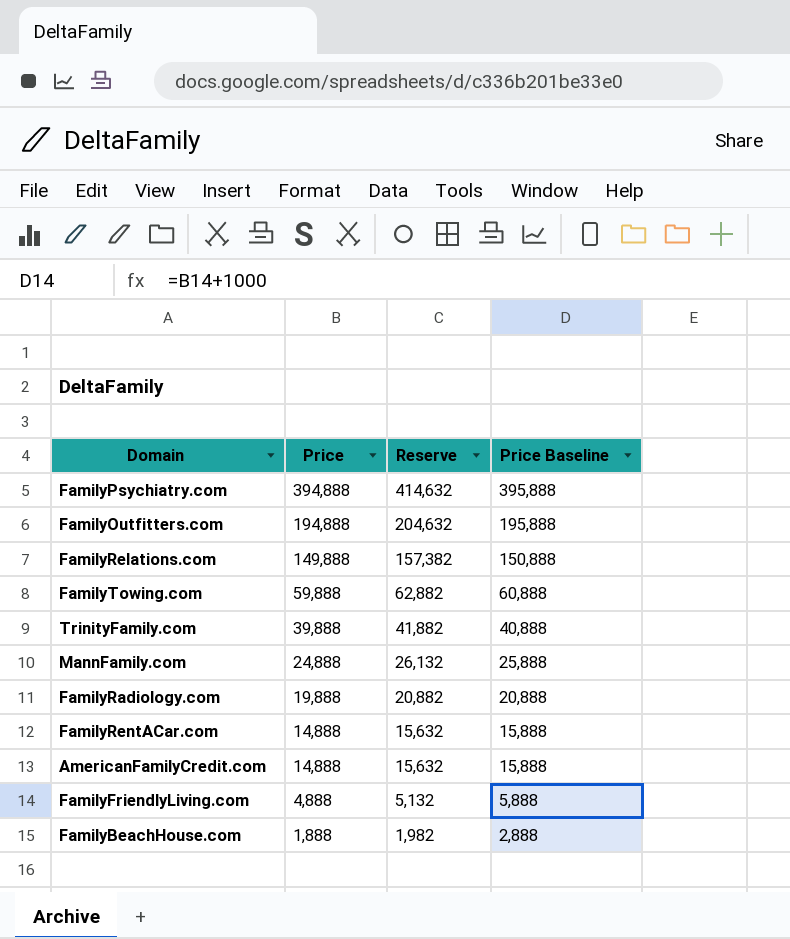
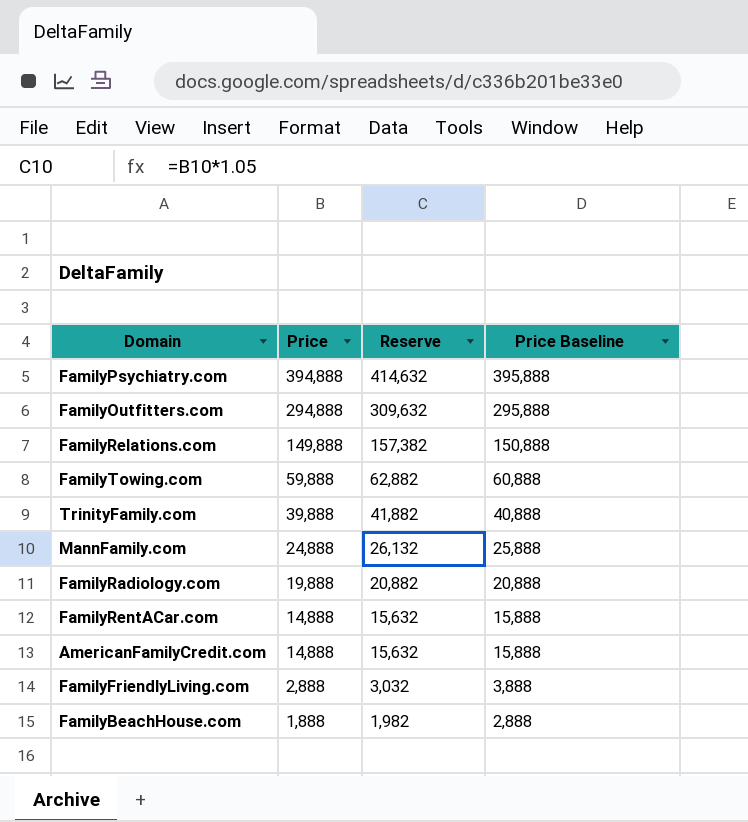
FamilyOutfitters.com | Price: 194,888 -> 294,888
FamilyOutfitters.com | Reserve: 204,632 -> 309,632
FamilyOutfitters.com | Price Baseline: 195,888 -> 295,888
FamilyFriendlyLiving.com | Price: 4,888 -> 2,888
FamilyFriendlyLiving.com | Reserve: 5,132 -> 3,032
FamilyFriendlyLiving.com | Price Baseline: 5,888 -> 3,888

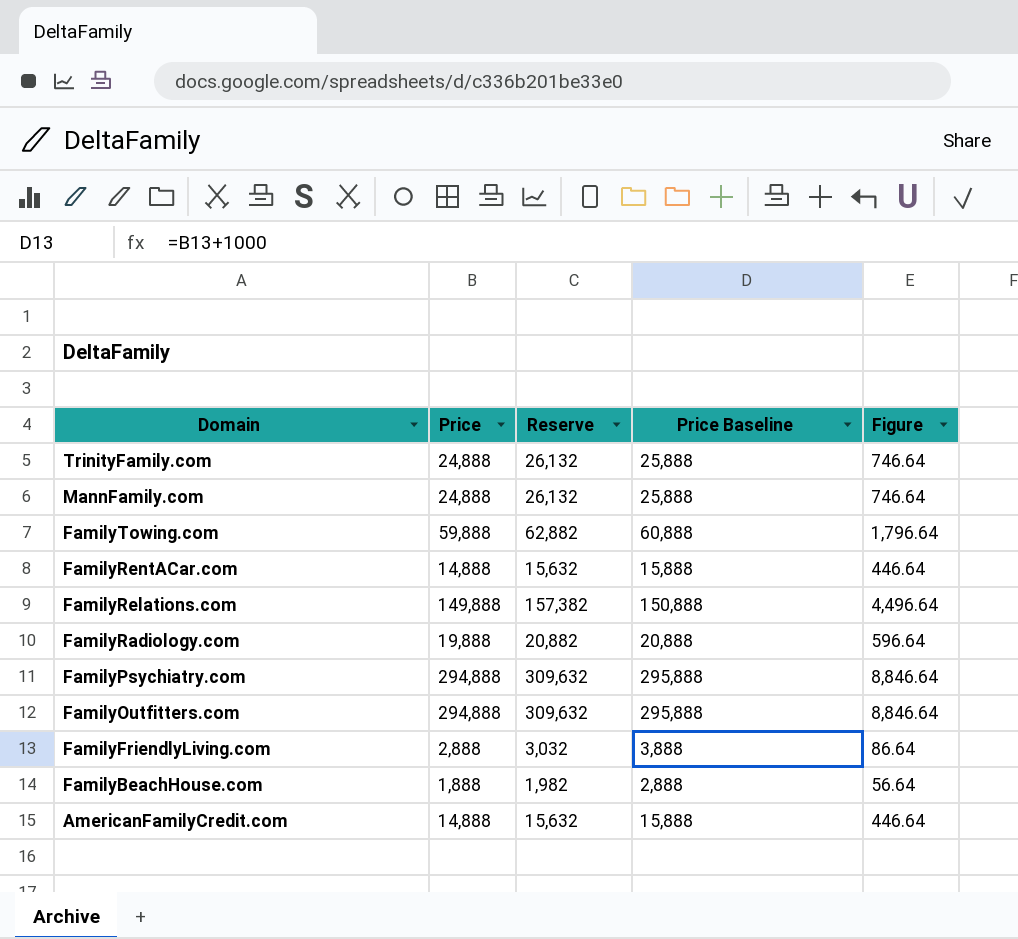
row order: Price descending -> Domain descending
column Figure | formula: none -> [Price] * 0.03
TrinityFamily.com | Price: 39,888 -> 24,888
TrinityFamily.com | Reserve: 41,882 -> 26,132
TrinityFamily.com | Price Baseline: 40,888 -> 25,888
FamilyPsychiatry.com | Price: 394,888 -> 294,888
FamilyPsychiatry.com | Reserve: 414,632 -> 309,632
FamilyPsychiatry.com | Price Baseline: 395,888 -> 295,888

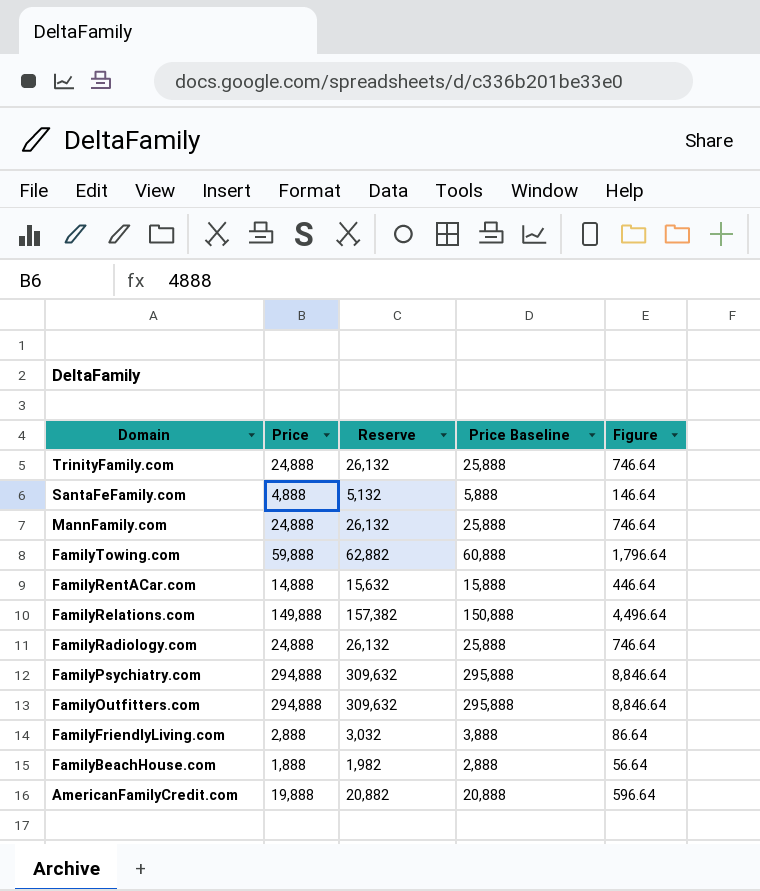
row SantaFeFamily.com: none -> 4,888 | 5,132 | 5,888 | 146.64
FamilyRadiology.com | Price: 19,888 -> 24,888
FamilyRadiology.com | Reserve: 20,882 -> 26,132
FamilyRadiology.com | Price Baseline: 20,888 -> 25,888
FamilyRadiology.com | Figure: 596.64 -> 746.64
AmericanFamilyCredit.com | Price: 14,888 -> 19,888
AmericanFamilyCredit.com | Reserve: 15,632 -> 20,882
AmericanFamilyCredit.com | Price Baseline: 15,888 -> 20,888
AmericanFamilyCredit.com | Figure: 446.64 -> 596.64

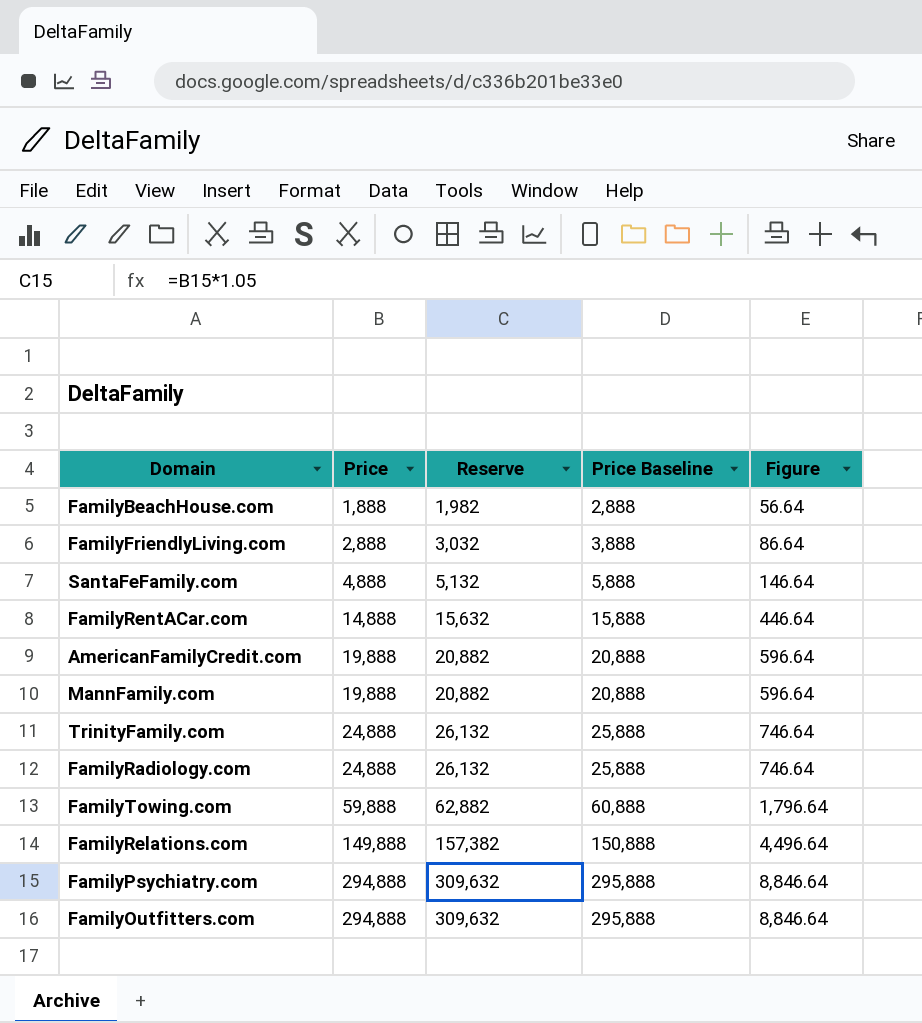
row order: Domain descending -> Price ascending
MannFamily.com | Price: 24,888 -> 19,888
MannFamily.com | Reserve: 26,132 -> 20,882
MannFamily.com | Price Baseline: 25,888 -> 20,888
MannFamily.com | Figure: 746.64 -> 596.64

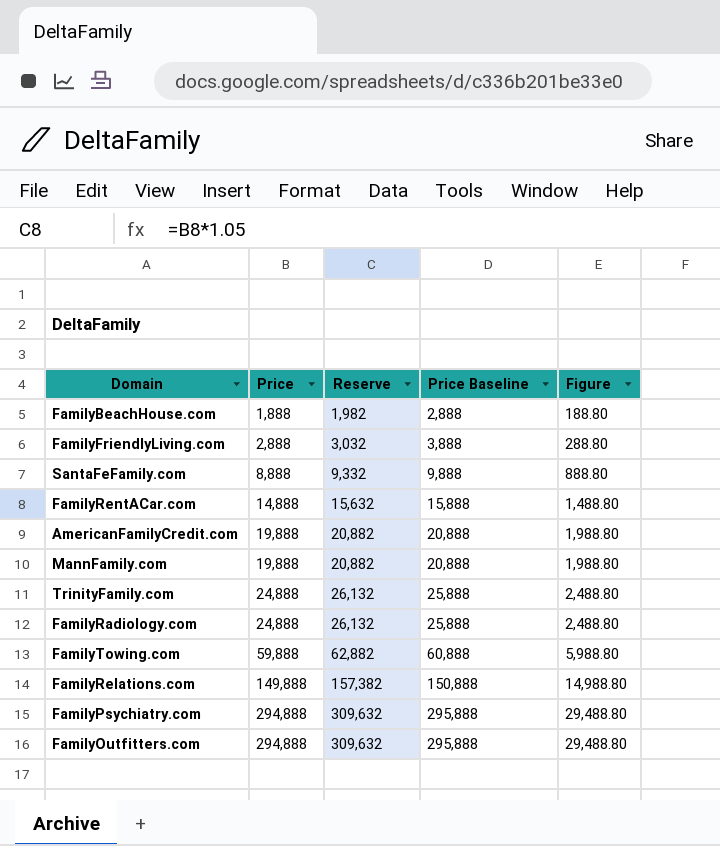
column Figure | formula: [Price] * 0.03 -> [Price] * 0.1
SantaFeFamily.com | Price: 4,888 -> 8,888
SantaFeFamily.com | Reserve: 5,132 -> 9,332
SantaFeFamily.com | Price Baseline: 5,888 -> 9,888

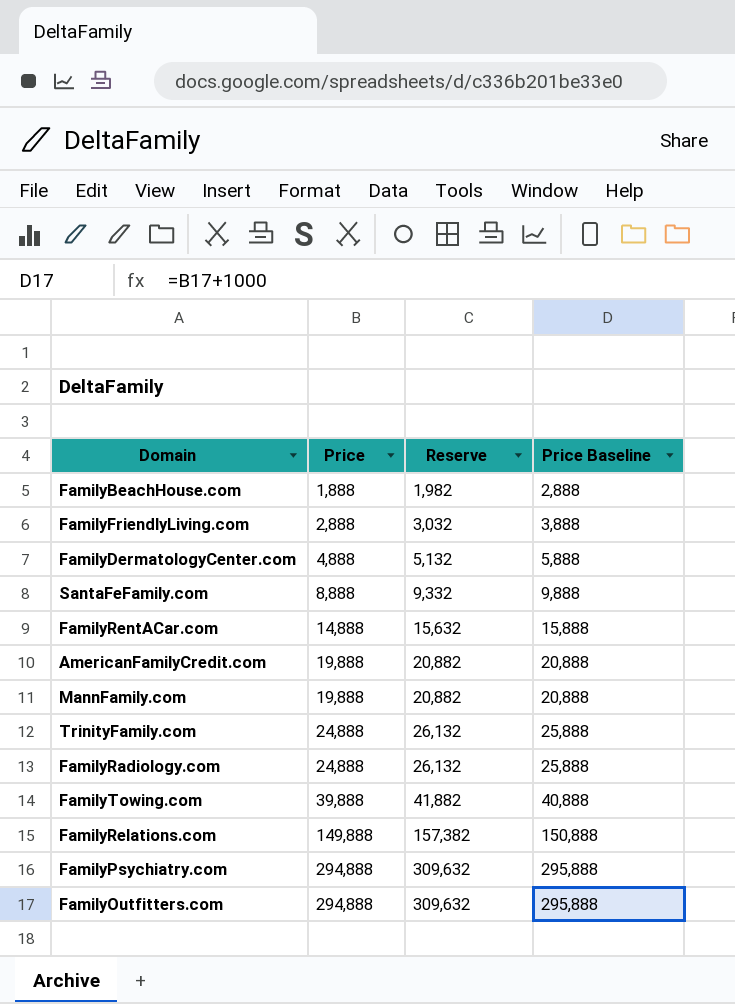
column Figure | formula: [Price] * 0.1 -> none
row FamilyDermatologyCenter.com: none -> 4,888 | 5,132 | 5,888
FamilyTowing.com | Price: 59,888 -> 39,888
FamilyTowing.com | Reserve: 62,882 -> 41,882
FamilyTowing.com | Price Baseline: 60,888 -> 40,888

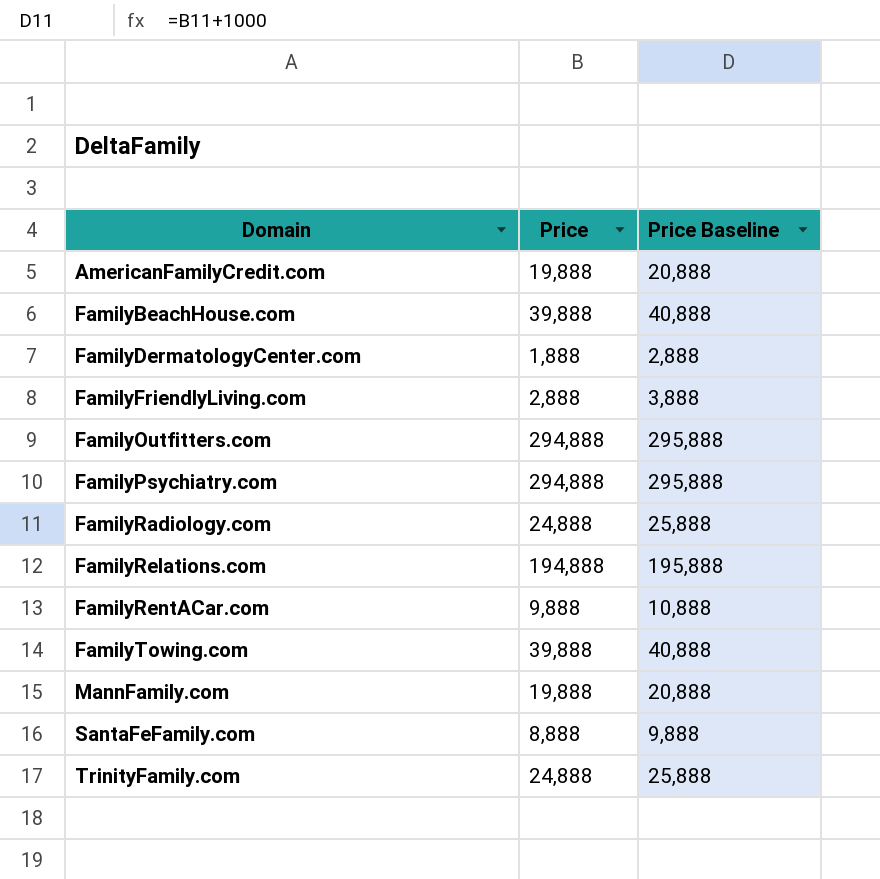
row order: Price ascending -> Domain ascending
column Reserve | formula: [Price] * 1.05 -> none
FamilyBeachHouse.com | Price: 1,888 -> 39,888
FamilyBeachHouse.com | Price Baseline: 2,888 -> 40,888
FamilyDermatologyCenter.com | Price: 4,888 -> 1,888
FamilyDermatologyCenter.com | Price Baseline: 5,888 -> 2,888
FamilyRelations.com | Price: 149,888 -> 194,888
FamilyRelations.com | Price Baseline: 150,888 -> 195,888
FamilyRentACar.com | Price: 14,888 -> 9,888
FamilyRentACar.com | Price Baseline: 15,888 -> 10,888

